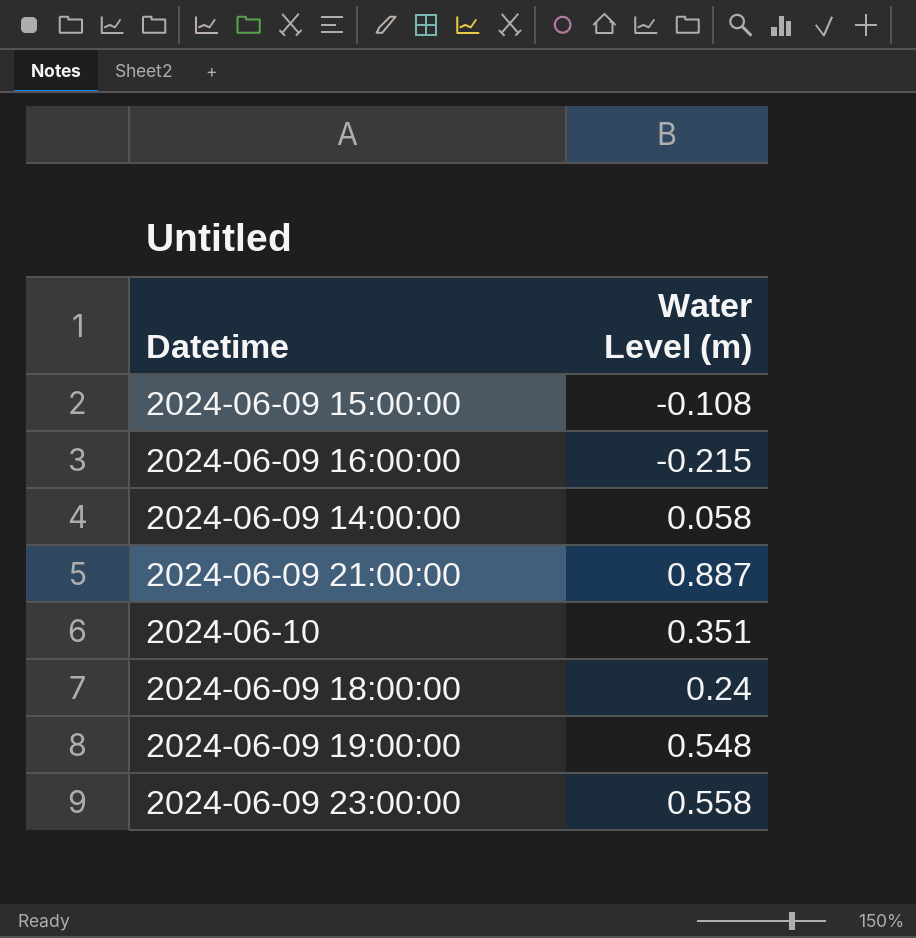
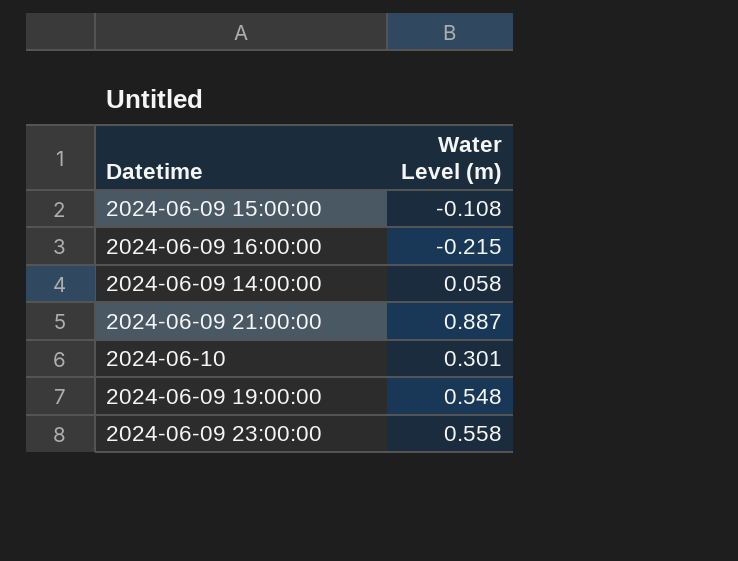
row 2024-06-09 18:00:00: 0.24 -> none
2024-06-10 | Water Level (m): 0.351 -> 0.301

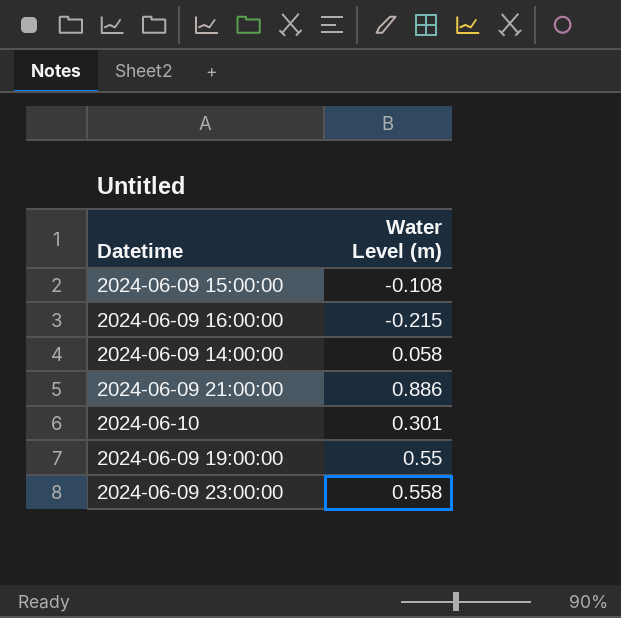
2024-06-09 21:00:00 | Water Level (m): 0.887 -> 0.886
2024-06-09 19:00:00 | Water Level (m): 0.548 -> 0.55

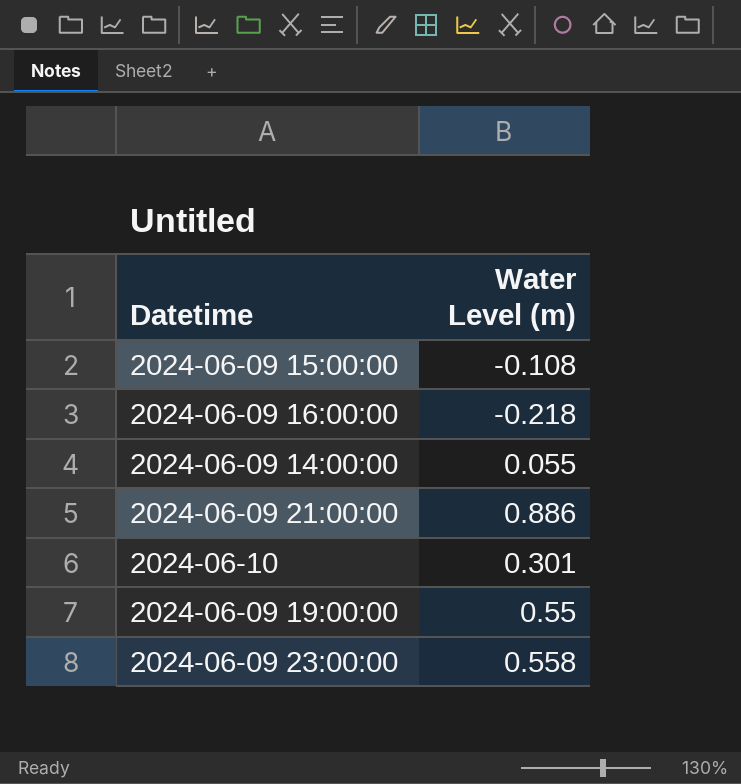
2024-06-09 16:00:00 | Water Level (m): -0.215 -> -0.218
2024-06-09 14:00:00 | Water Level (m): 0.058 -> 0.055

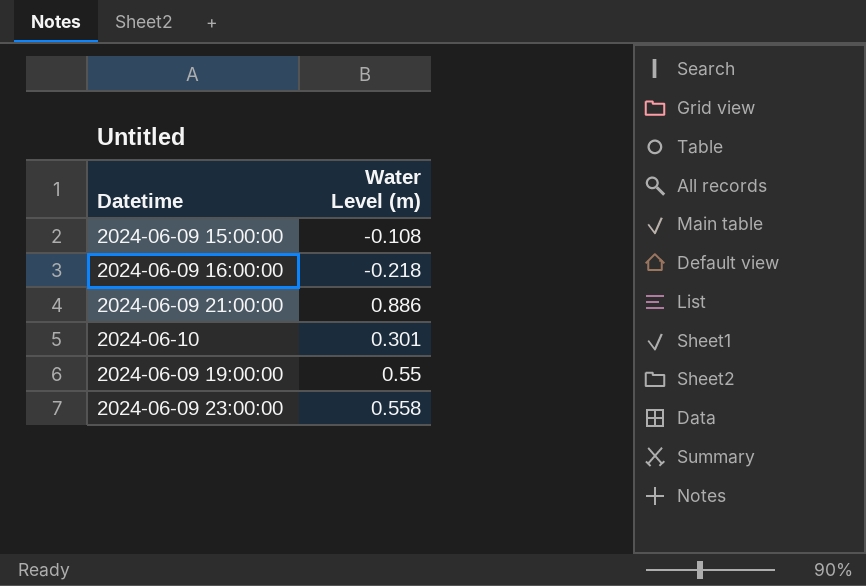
row 2024-06-09 14:00:00: 0.055 -> none

